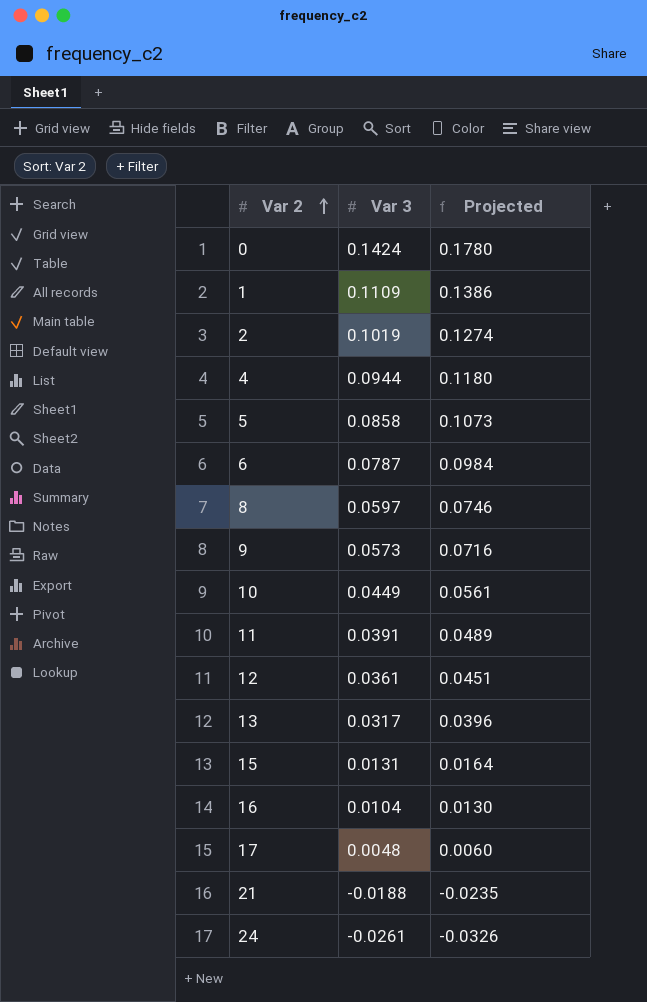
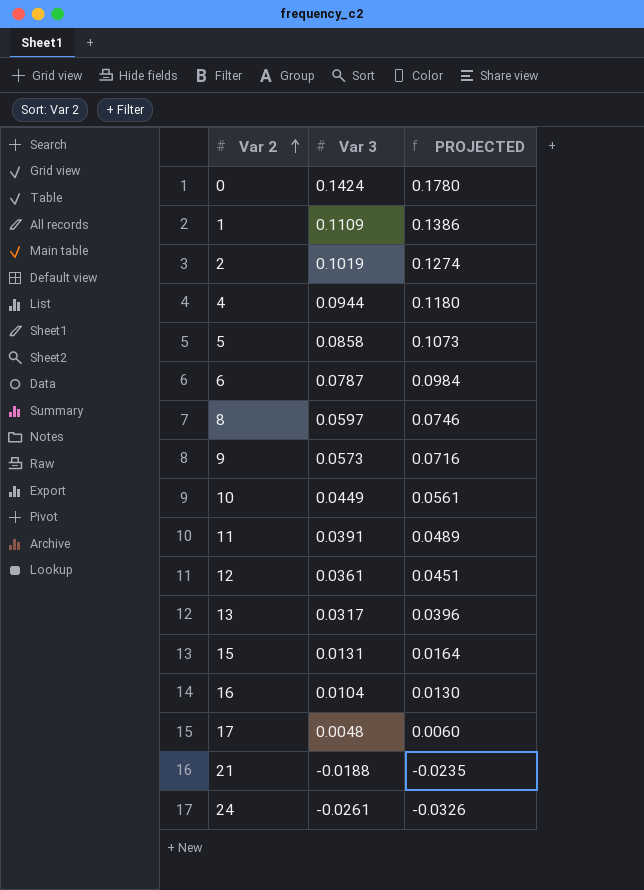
column name: Projected -> PROJECTED

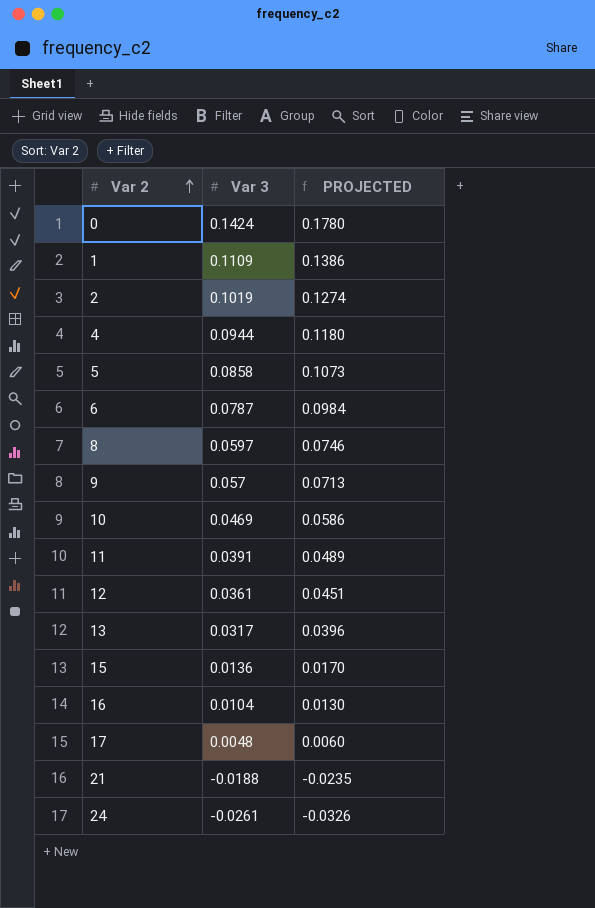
9 | Var 3: 0.0573 -> 0.057
9 | PROJECTED: 0.0716 -> 0.0713
10 | Var 3: 0.0449 -> 0.0469
10 | PROJECTED: 0.0561 -> 0.0586
15 | Var 3: 0.0131 -> 0.0136
15 | PROJECTED: 0.0164 -> 0.0170

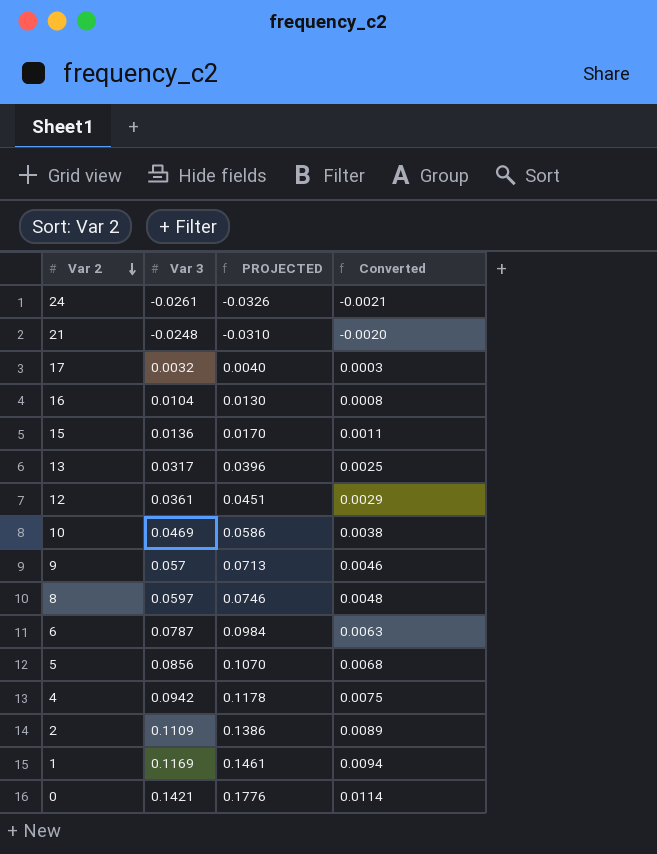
row order: Var 2 ascending -> Var 2 descending
column Converted | formula: none -> [Var 3] * 0.08
row 11: 0.0391 | 0.0489 -> none
21 | Var 3: -0.0188 -> -0.0248
21 | PROJECTED: -0.0235 -> -0.0310
17 | Var 3: 0.0048 -> 0.0032
17 | PROJECTED: 0.0060 -> 0.0040
5 | Var 3: 0.0858 -> 0.0856
5 | PROJECTED: 0.1073 -> 0.1070
4 | Var 3: 0.0944 -> 0.0942
4 | PROJECTED: 0.1180 -> 0.1178
2 | Var 3: 0.1019 -> 0.1109
2 | PROJECTED: 0.1274 -> 0.1386
1 | Var 3: 0.1109 -> 0.1169
1 | PROJECTED: 0.1386 -> 0.1461
0 | Var 3: 0.1424 -> 0.1421
0 | PROJECTED: 0.1780 -> 0.1776

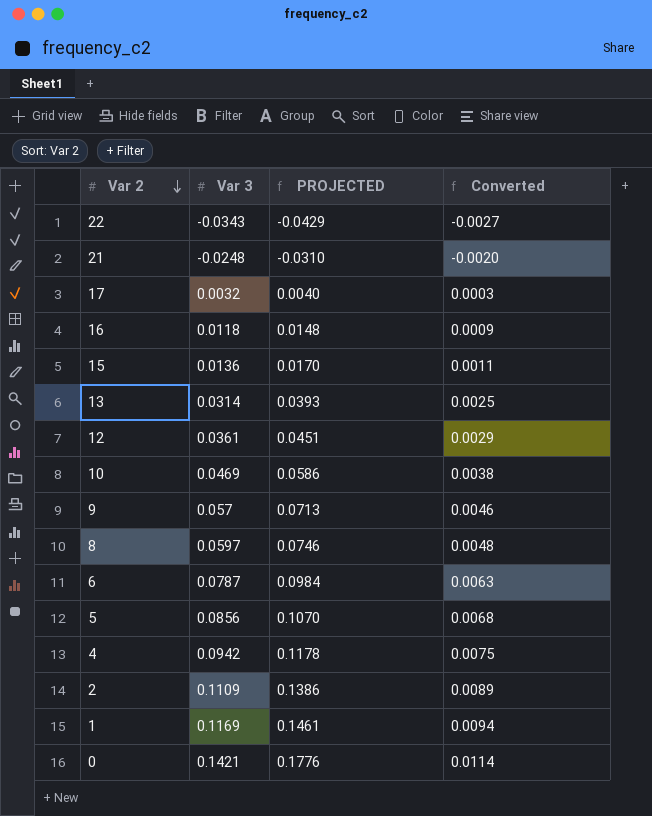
row 24: -0.0261 | -0.0326 | -0.0021 -> none
row 22: none -> -0.0343 | -0.0429 | -0.0027
16 | Var 3: 0.0104 -> 0.0118
16 | PROJECTED: 0.0130 -> 0.0148
16 | Converted: 0.0008 -> 0.0009
13 | Var 3: 0.0317 -> 0.0314
13 | PROJECTED: 0.0396 -> 0.0393

